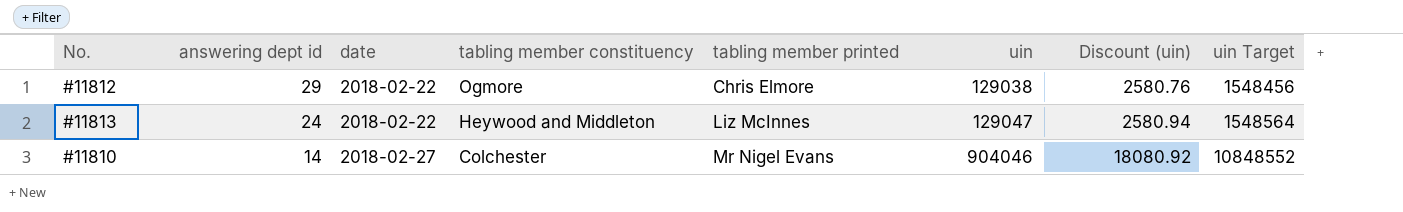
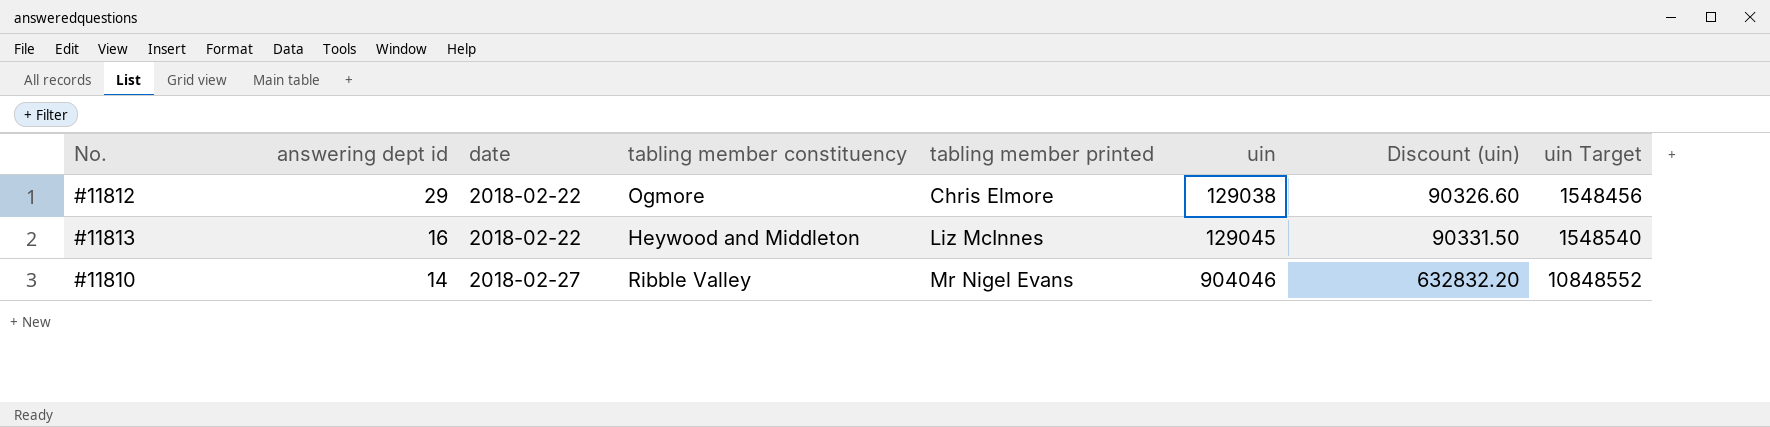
column Discount (uin) | formula: [uin] * 0.02 -> [uin] * 0.7
#11813 | answering dept id: 24 -> 16
#11813 | uin: 129047 -> 129045
#11813 | uin Target: 1548564 -> 1548540
#11810 | tabling member constituency: Colchester -> Ribble Valley

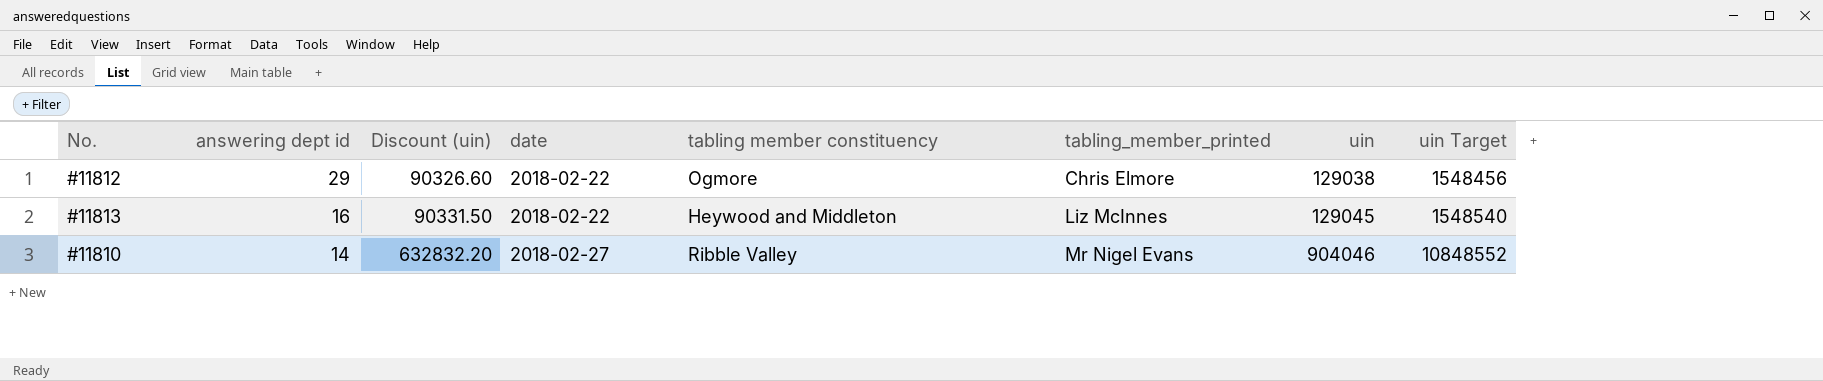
column Discount (uin) | position: 7 -> 3
column name: tabling member printed -> tabling_member_printed

